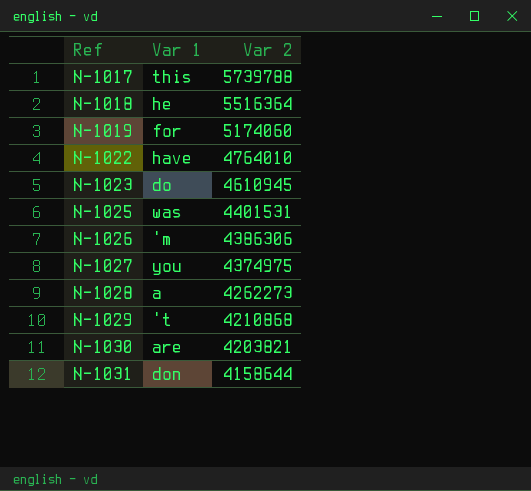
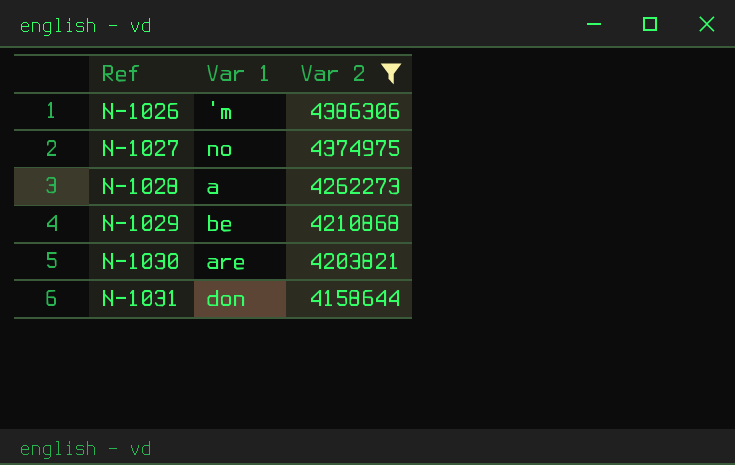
filter: none -> Var 2 <= 4386306
N-1027 | Var 1: you -> no
N-1029 | Var 1: 't -> be

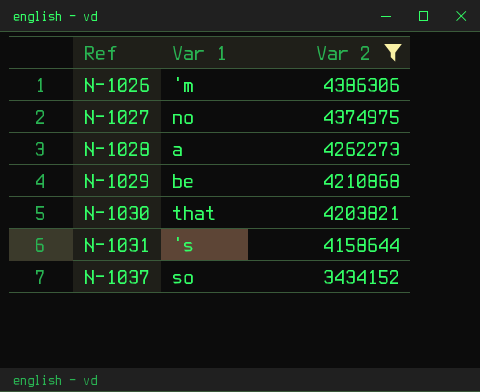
N-1030 | Var 1: are -> that
N-1031 | Var 1: don -> 's
row N-1037: none -> so | 3434152

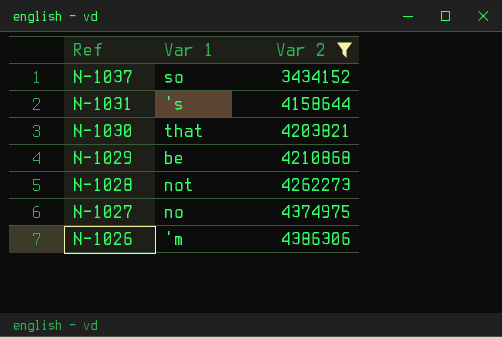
row order: Ref ascending -> Ref descending
N-1028 | Var 1: a -> not

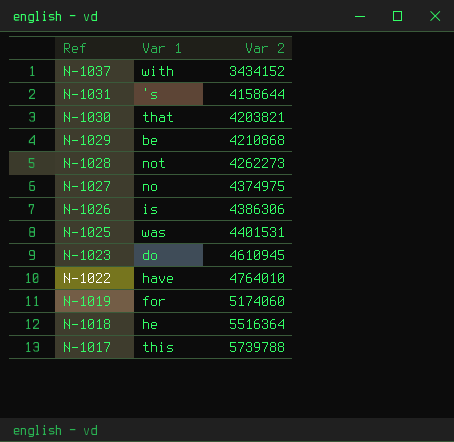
filter: Var 2 <= 4386306 -> none
N-1037 | Var 1: so -> with
N-1026 | Var 1: 'm -> is

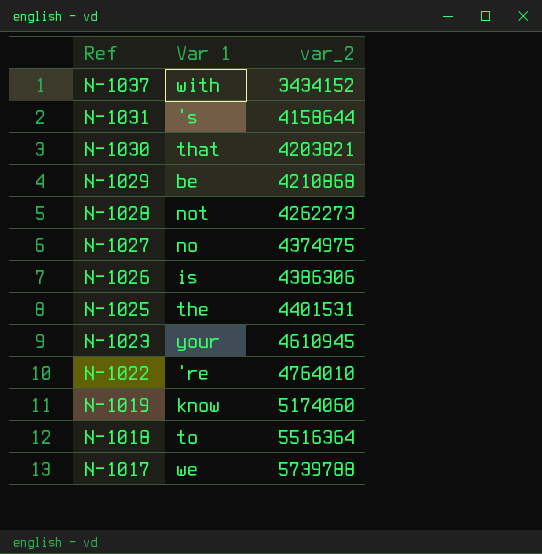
column name: Var 2 -> var_2
N-1025 | Var 1: was -> the
N-1023 | Var 1: do -> your
N-1022 | Var 1: have -> 're
N-1019 | Var 1: for -> know
N-1018 | Var 1: he -> to
N-1017 | Var 1: this -> we

